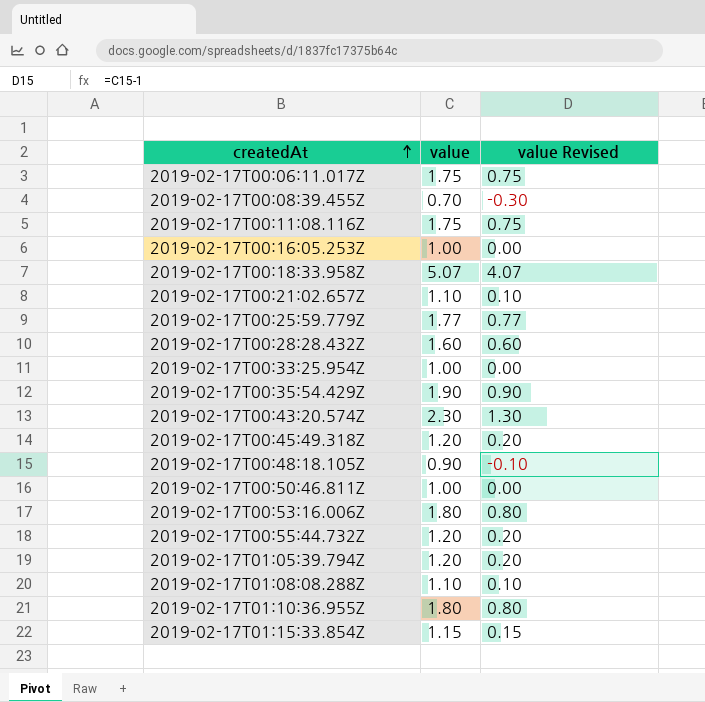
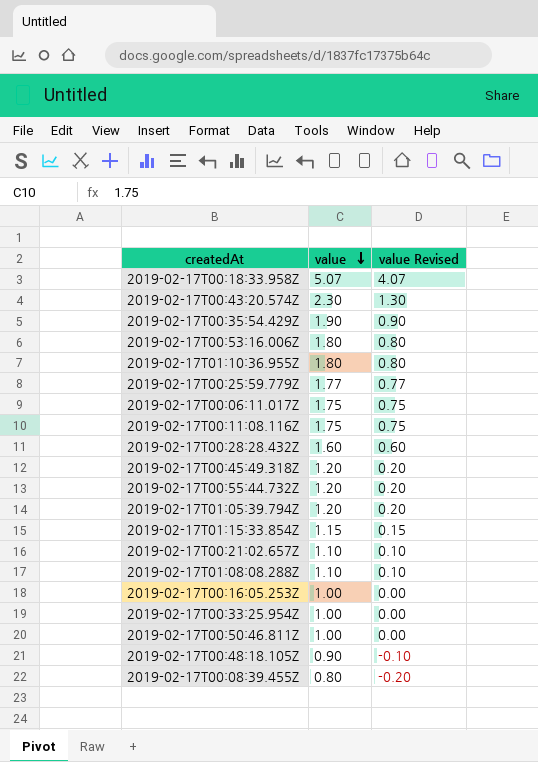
row order: createdAt ascending -> value descending
2019-02-17T00:08:39.455Z | value: 0.70 -> 0.80
2019-02-17T00:08:39.455Z | value Revised: -0.30 -> -0.20

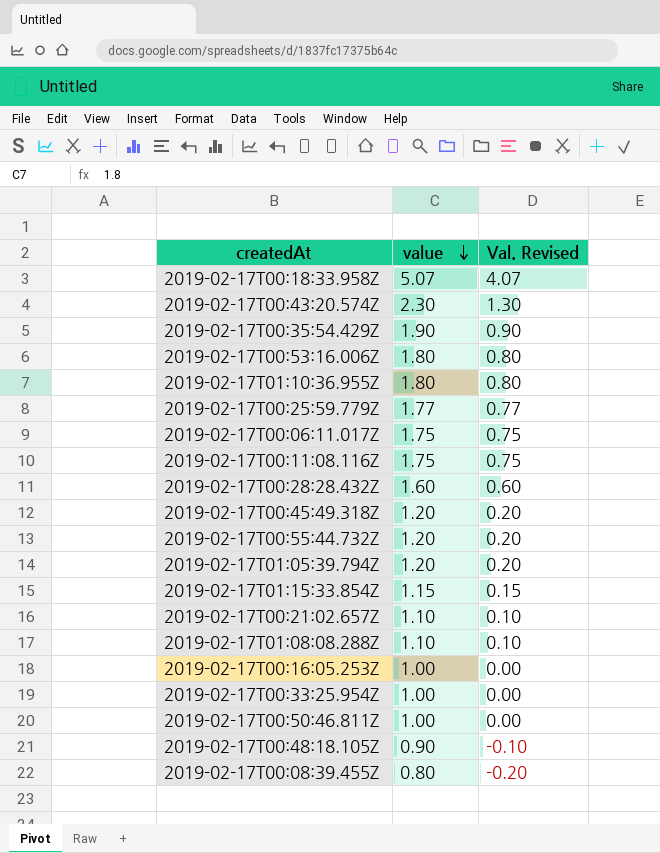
column name: value Revised -> Val. Revised

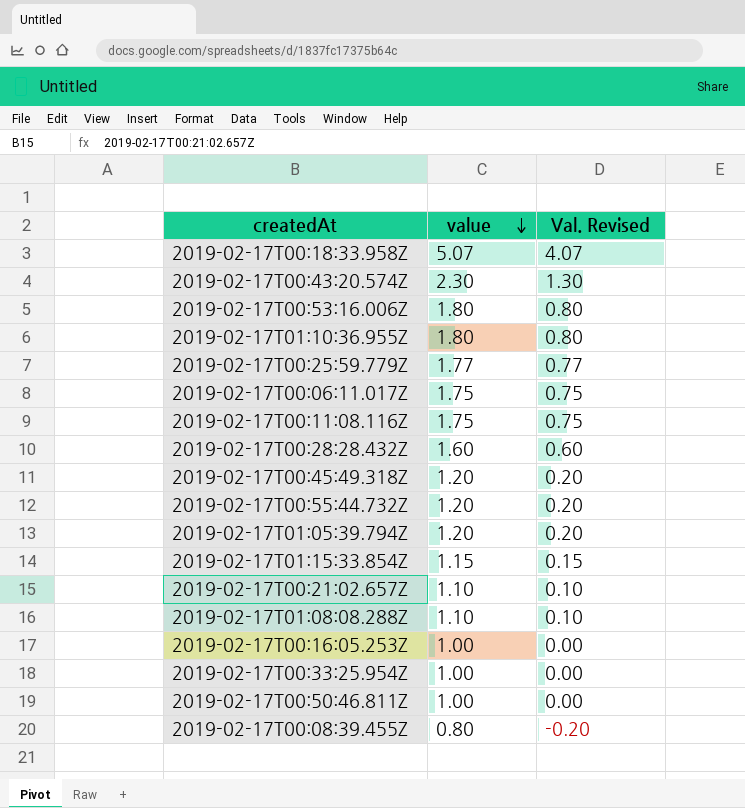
row 2019-02-17T00:35:54.429Z: 1.90 | 0.90 -> none
row 2019-02-17T00:48:18.105Z: 0.90 | -0.10 -> none

